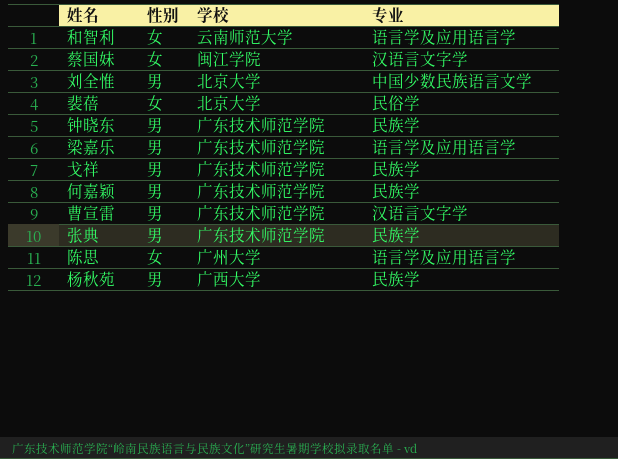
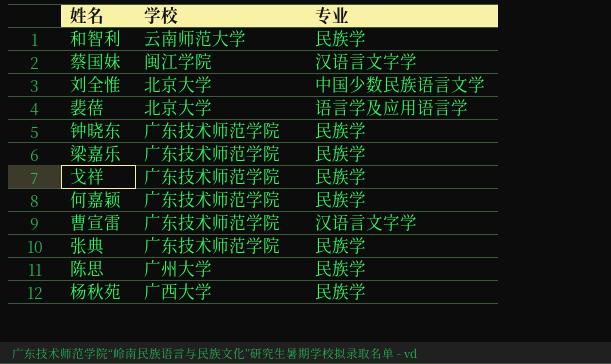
column 性别 | position: 2 -> none
和智利 | 专业: 语言学及应用语言学 -> 民族学
裴蓓 | 专业: 民俗学 -> 语言学及应用语言学
梁嘉乐 | 专业: 语言学及应用语言学 -> 民族学
陈思 | 专业: 语言学及应用语言学 -> 民族学

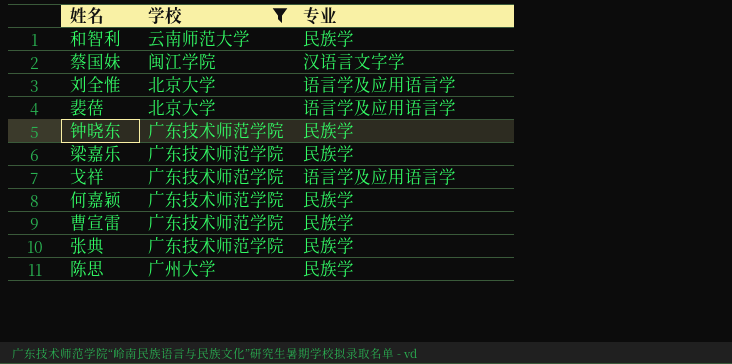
filter: none -> 学校 != 广西大学
刘全惟 | 专业: 中国少数民族语言文学 -> 语言学及应用语言学
戈祥 | 专业: 民族学 -> 语言学及应用语言学
曹宣雷 | 专业: 汉语言文字学 -> 民族学

